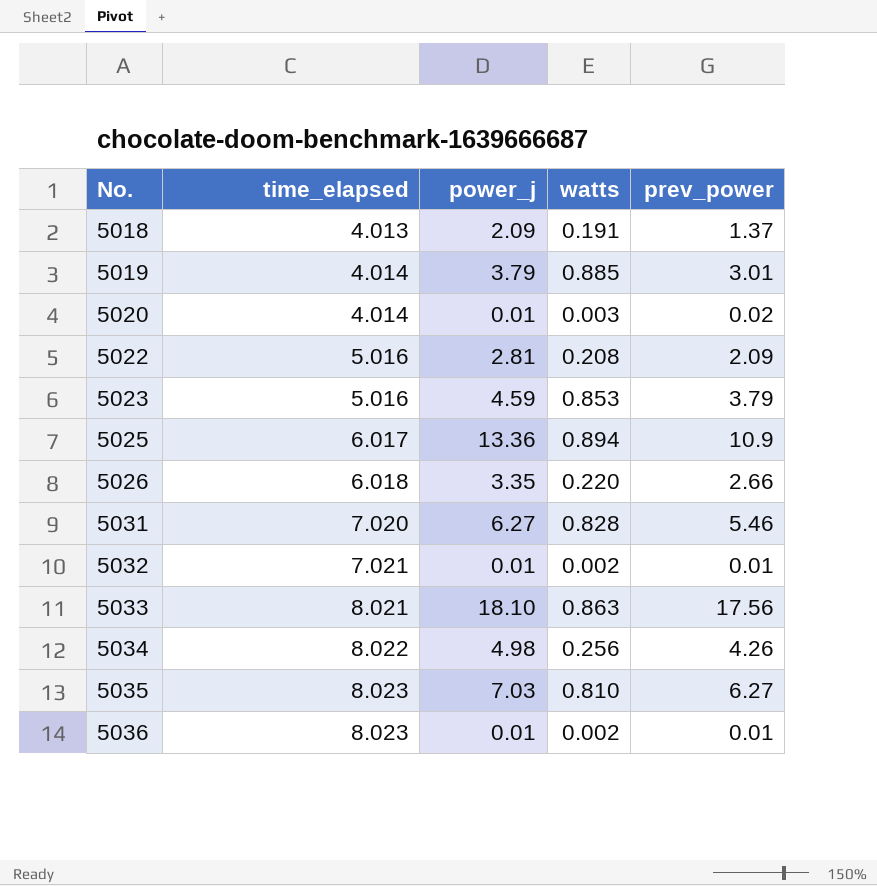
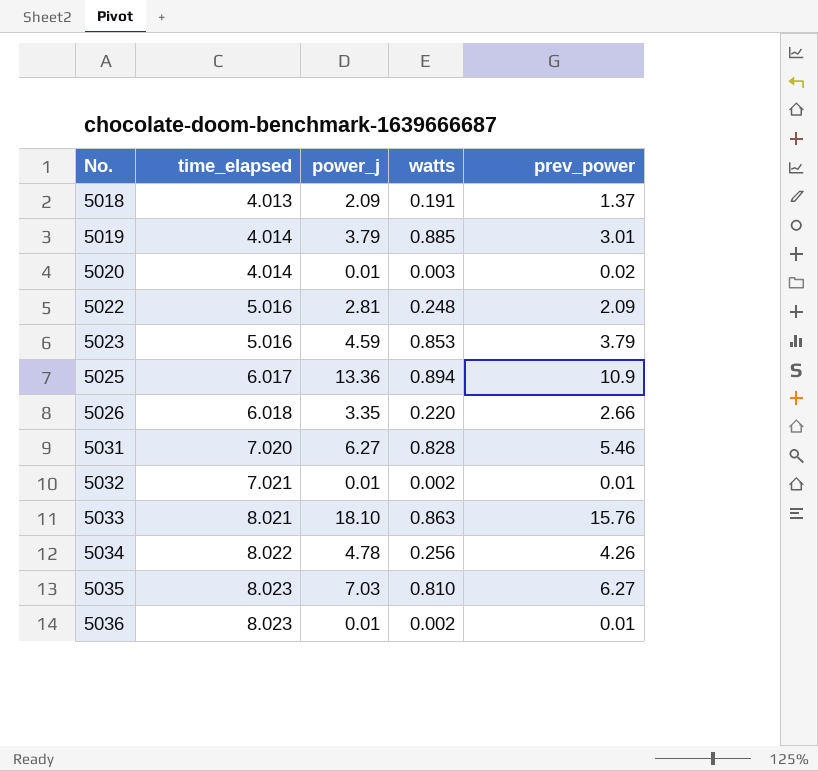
5022 | watts: 0.208 -> 0.248
5033 | prev_power: 17.56 -> 15.76
5034 | power_j: 4.98 -> 4.78

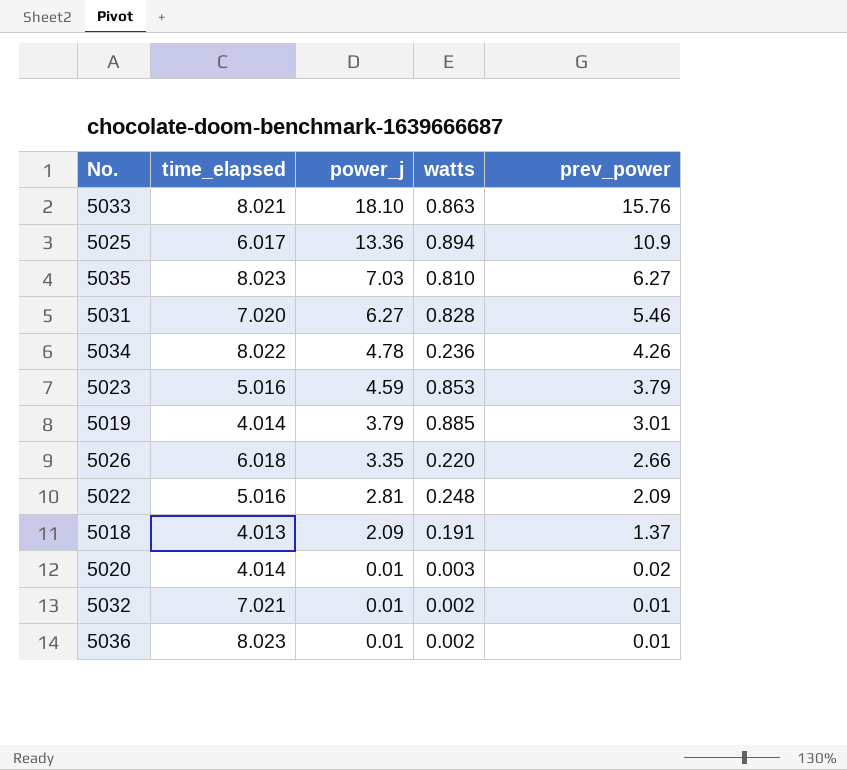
row order: No. ascending -> power_j descending
5034 | watts: 0.256 -> 0.236

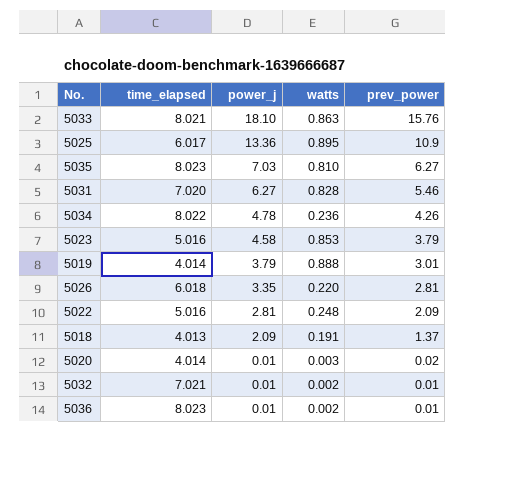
5025 | watts: 0.894 -> 0.895
5023 | power_j: 4.59 -> 4.58
5019 | watts: 0.885 -> 0.888
5026 | prev_power: 2.66 -> 2.81

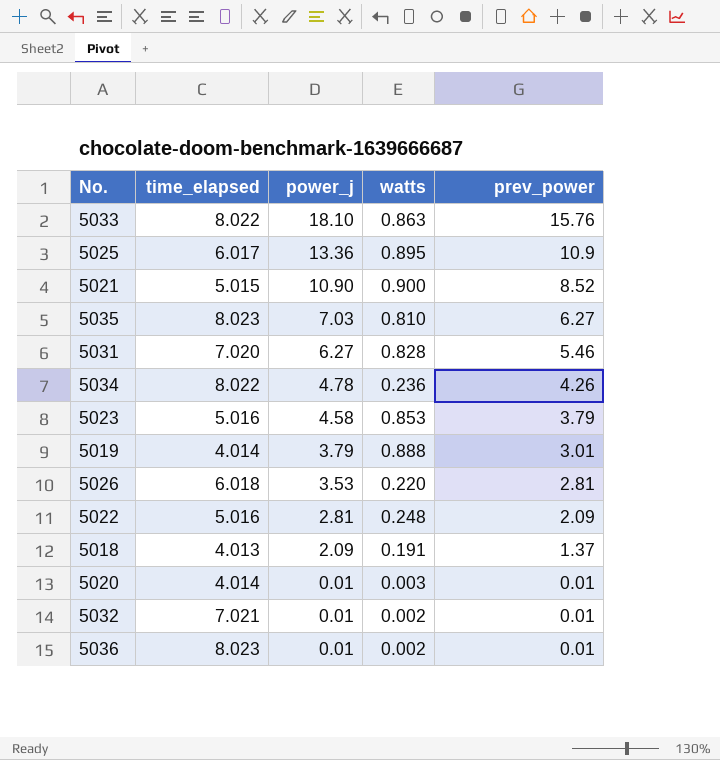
5033 | time_elapsed: 8.021 -> 8.022
row 5021: none -> 5.015 | 10.90 | 0.900 | 8.52
5026 | power_j: 3.35 -> 3.53
5020 | prev_power: 0.02 -> 0.01

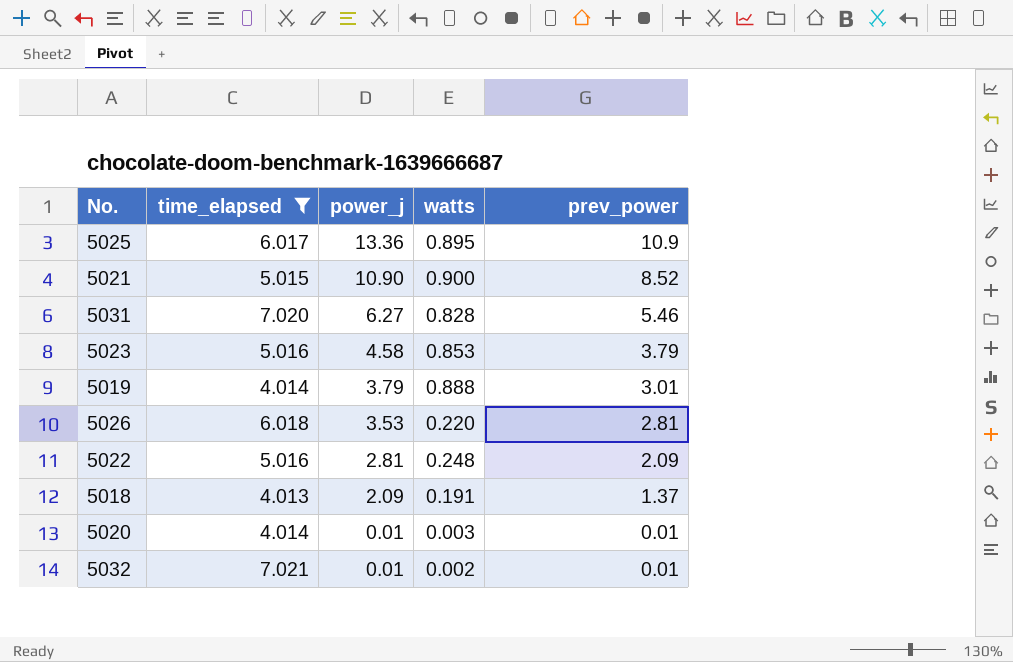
filter: none -> time_elapsed <= 7.021

